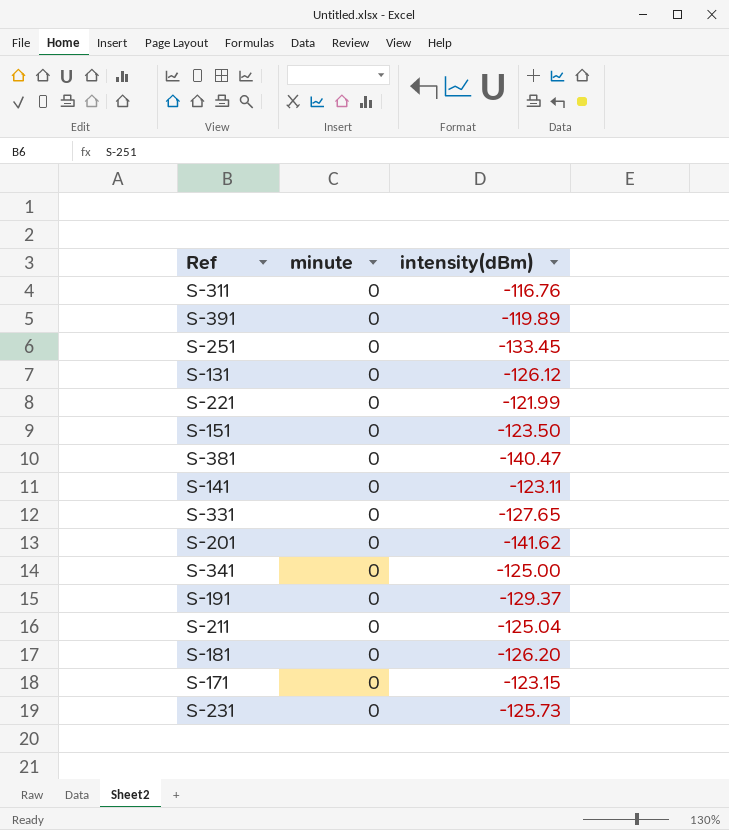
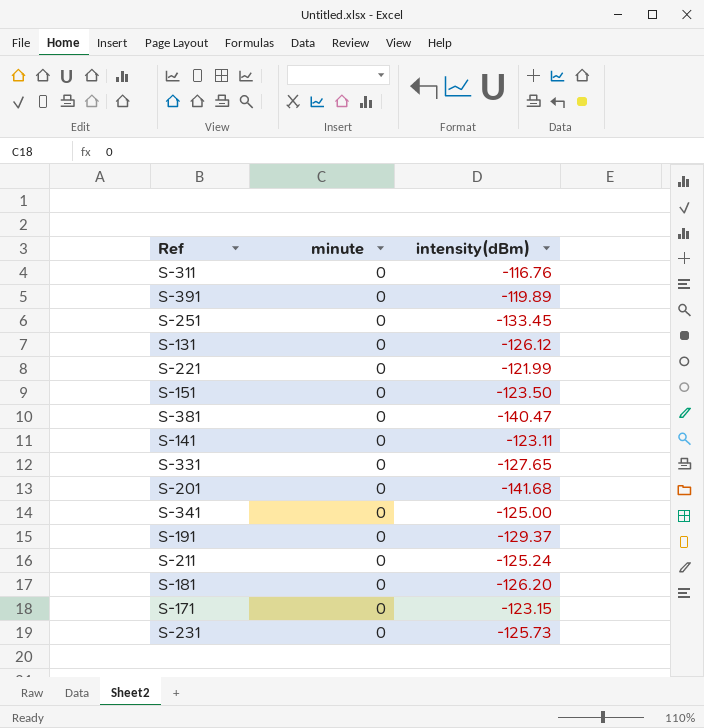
S-201 | intensity(dBm): -141.62 -> -141.68
S-211 | intensity(dBm): -125.04 -> -125.24

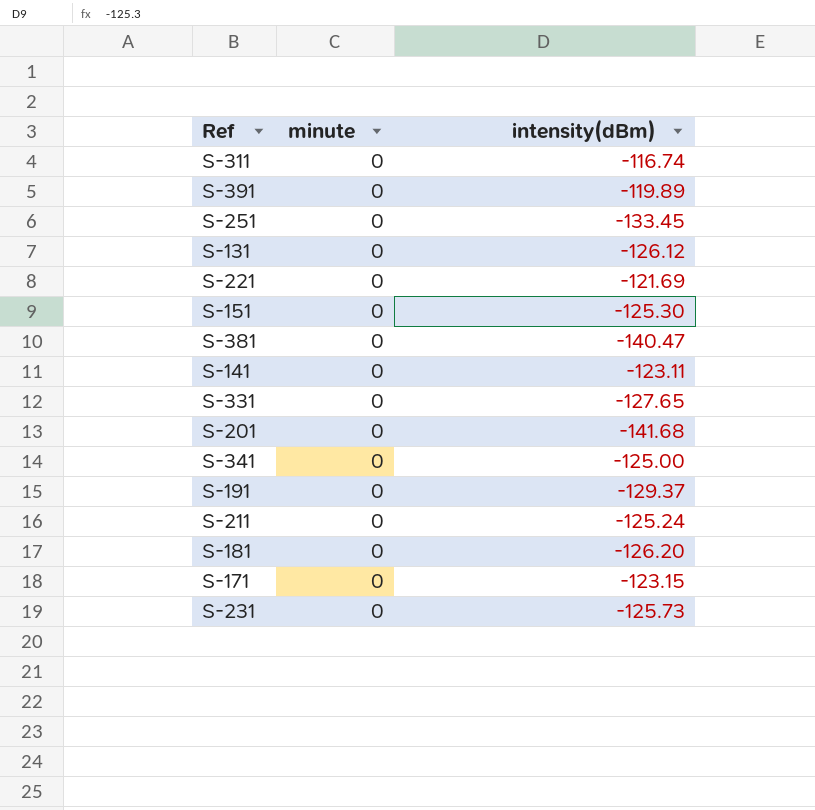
S-311 | intensity(dBm): -116.76 -> -116.74
S-221 | intensity(dBm): -121.99 -> -121.69
S-151 | intensity(dBm): -123.50 -> -125.30

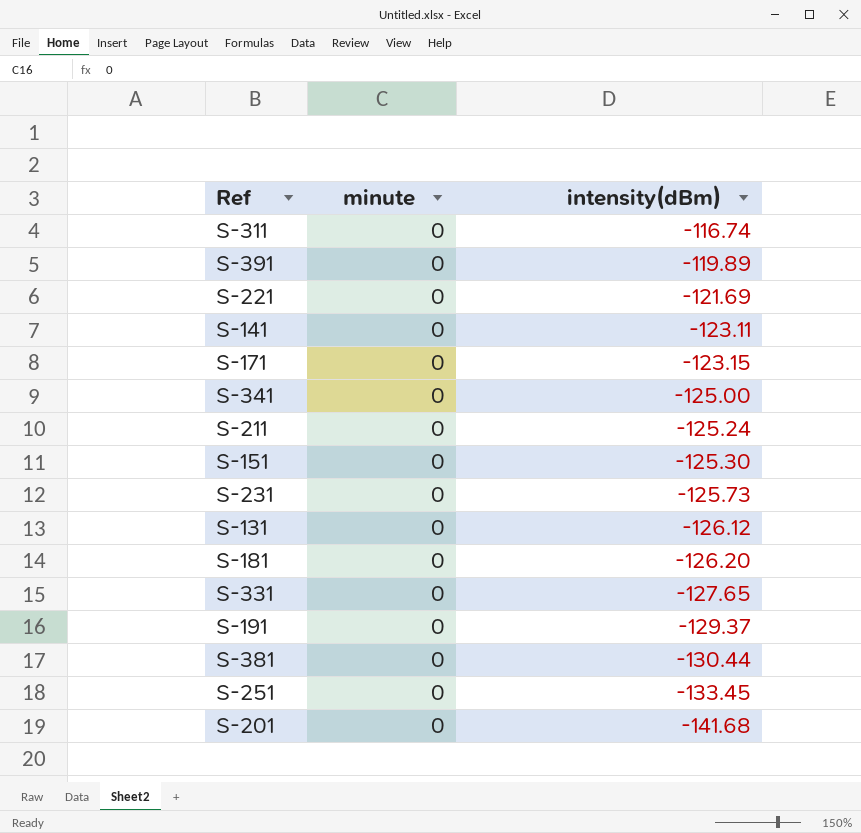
row order: none -> intensity(dBm) descending
S-381 | intensity(dBm): -140.47 -> -130.44

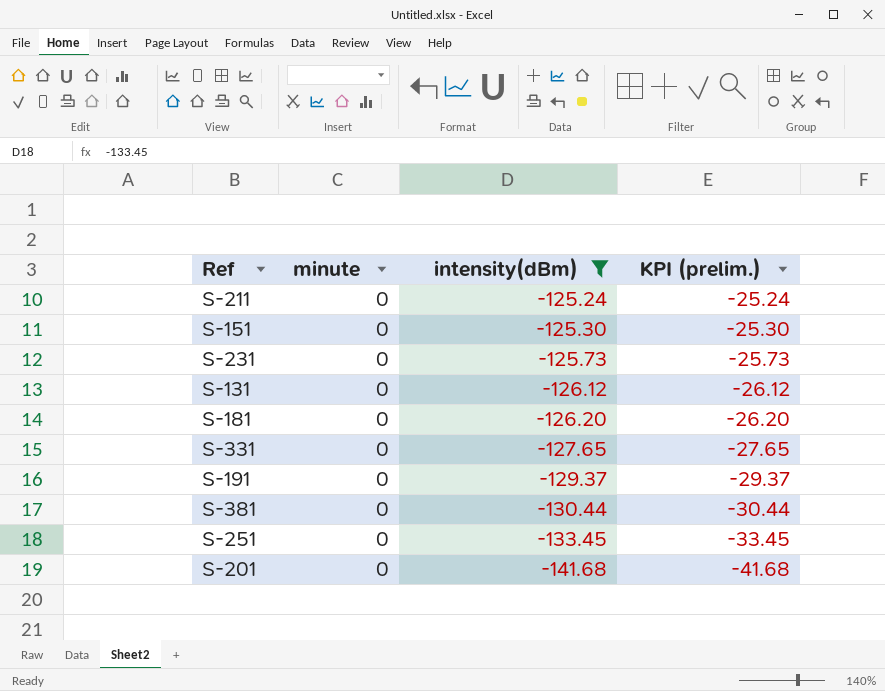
filter: none -> intensity(dBm) <= -125.24
column KPI (prelim.) | formula: none -> [intensity(dBm)] + 100

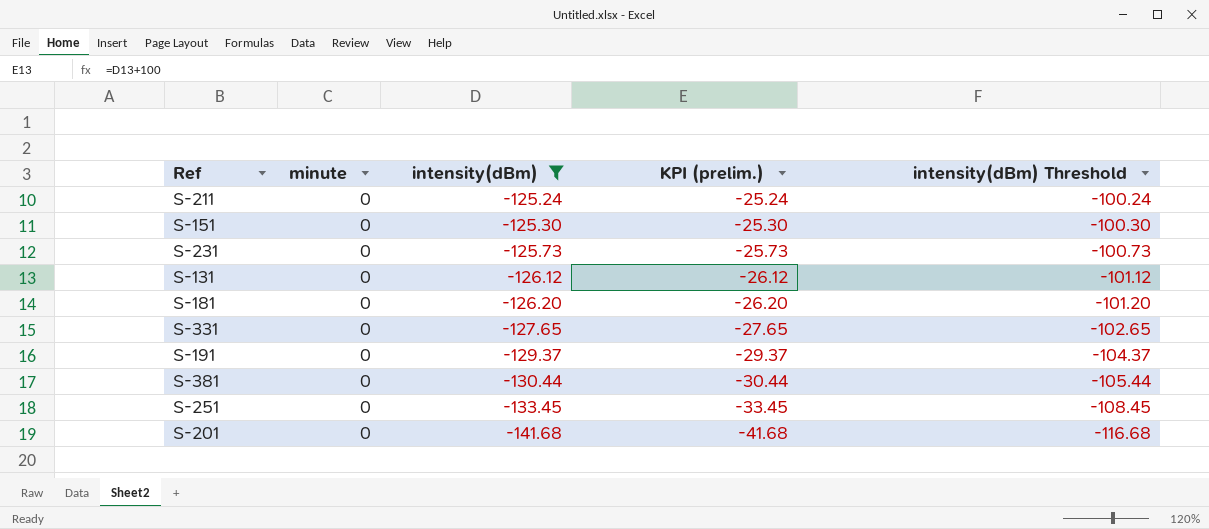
column intensity(dBm) Threshold | formula: none -> [intensity(dBm)] + 25

